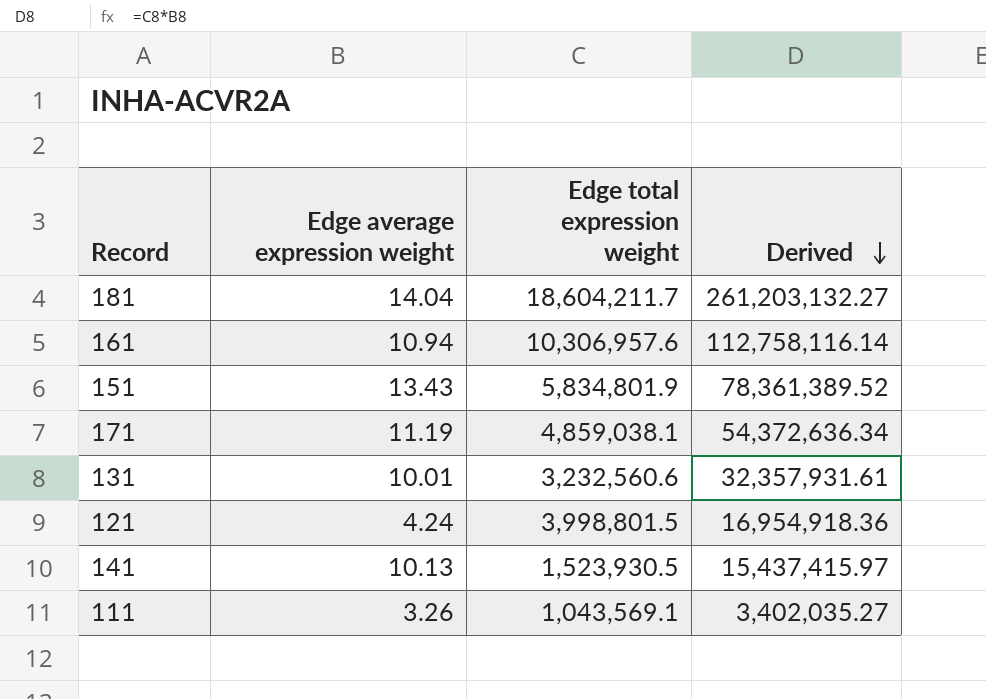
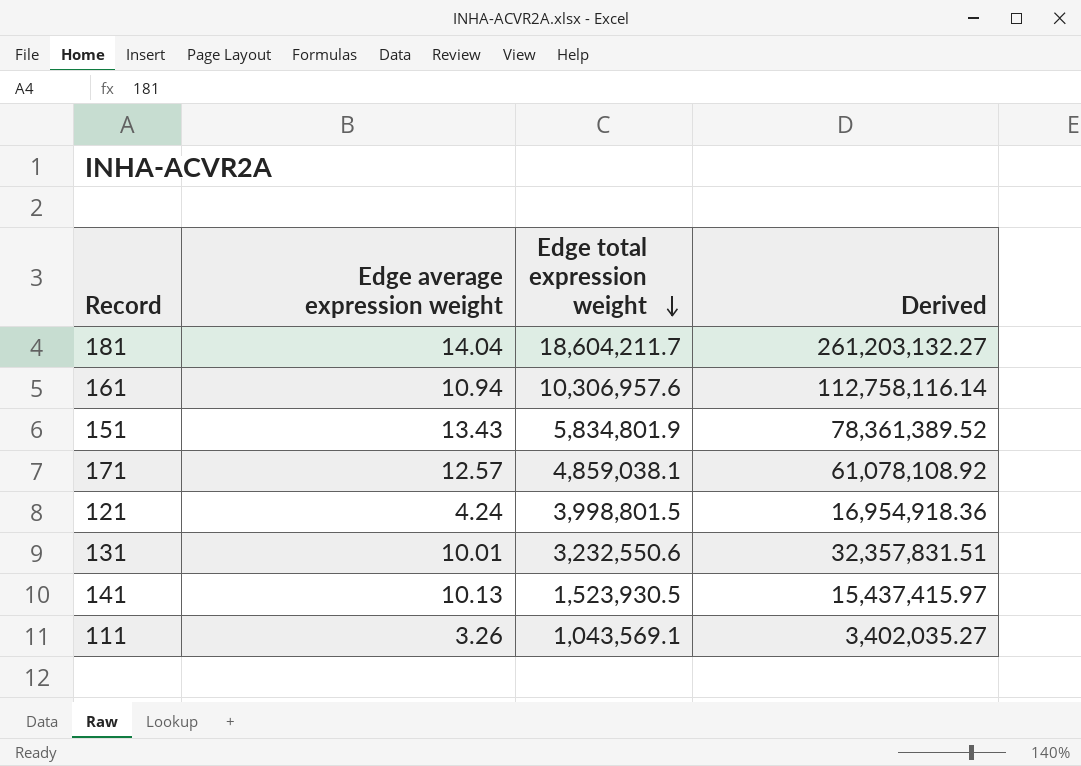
row order: Derived descending -> Edge total expression weight descending
171 | Edge average expression weight: 11.19 -> 12.57
171 | Derived: 54,372,636.34 -> 61,078,108.92
131 | Edge total expression weight: 3,232,560.6 -> 3,232,550.6
131 | Derived: 32,357,931.61 -> 32,357,831.51

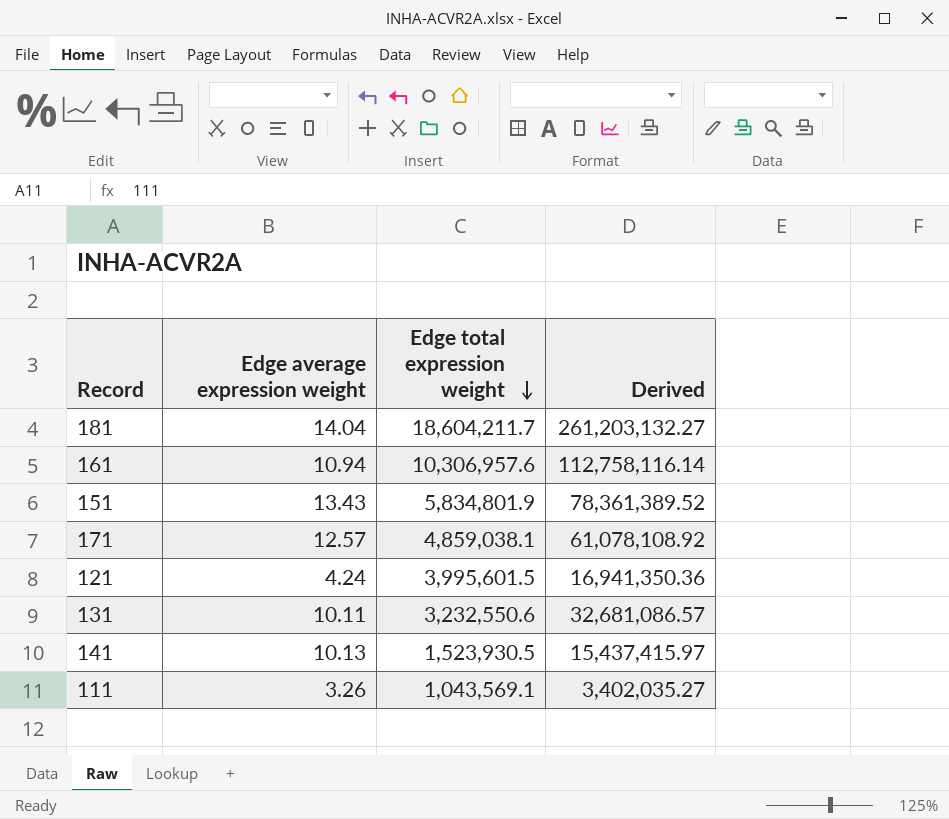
121 | Edge total expression weight: 3,998,801.5 -> 3,995,601.5
121 | Derived: 16,954,918.36 -> 16,941,350.36
131 | Edge average expression weight: 10.01 -> 10.11
131 | Derived: 32,357,831.51 -> 32,681,086.57

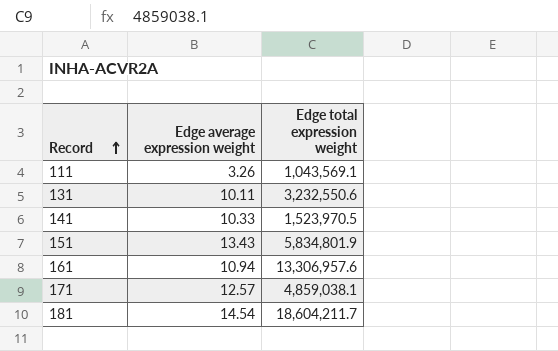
row order: Edge total expression weight descending -> Record ascending
column Derived | formula: [Edge average expression weight] * [Edge total expression weight] -> none
row 121: 4.24 | 3,995,601.5 | 16,941,350.36 -> none
141 | Edge average expression weight: 10.13 -> 10.33
141 | Edge total expression weight: 1,523,930.5 -> 1,523,970.5
161 | Edge total expression weight: 10,306,957.6 -> 13,306,957.6
181 | Edge average expression weight: 14.04 -> 14.54

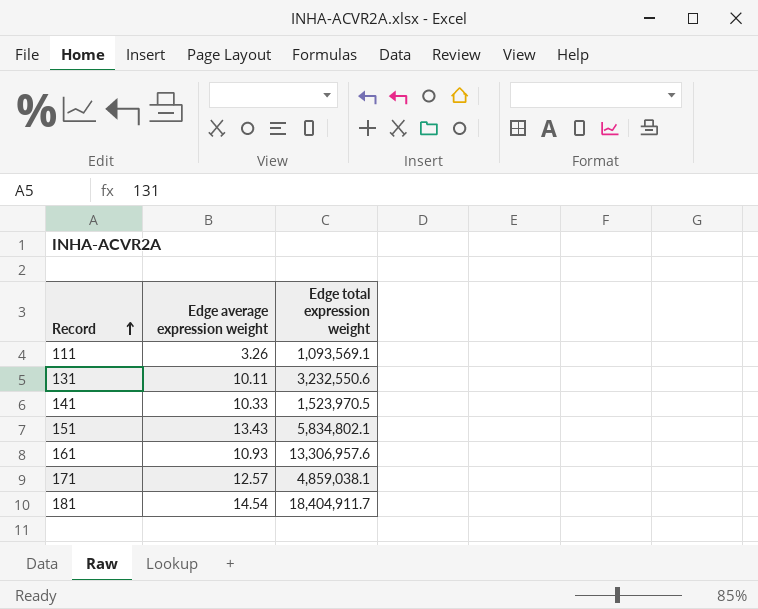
111 | Edge total expression weight: 1,043,569.1 -> 1,093,569.1
151 | Edge total expression weight: 5,834,801.9 -> 5,834,802.1
161 | Edge average expression weight: 10.94 -> 10.93
181 | Edge total expression weight: 18,604,211.7 -> 18,404,911.7

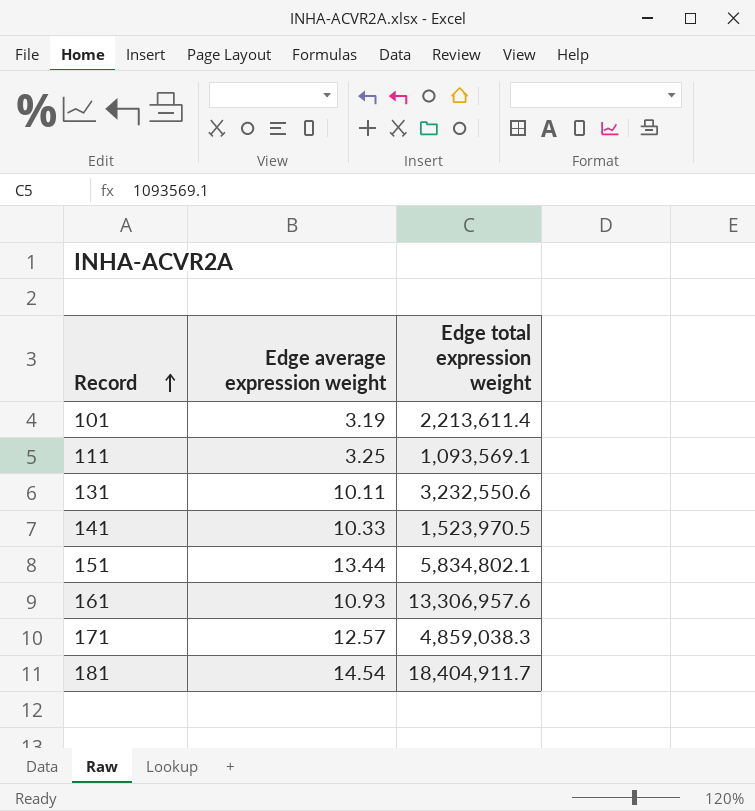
row 101: none -> 3.19 | 2,213,611.4
111 | Edge average expression weight: 3.26 -> 3.25
151 | Edge average expression weight: 13.43 -> 13.44
171 | Edge total expression weight: 4,859,038.1 -> 4,859,038.3

